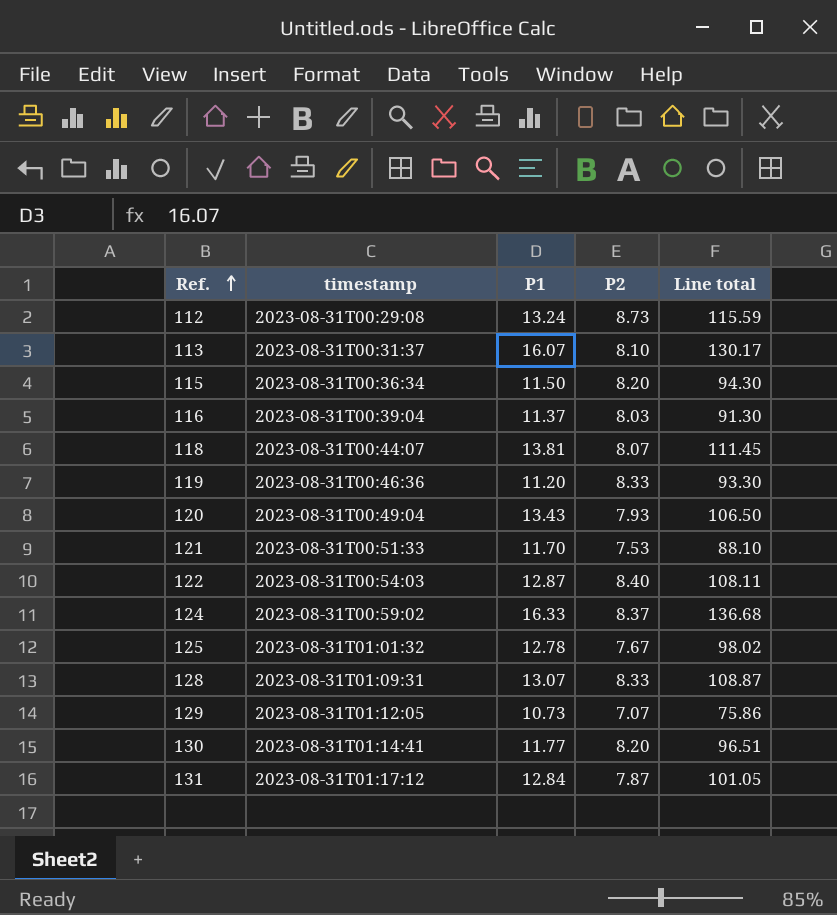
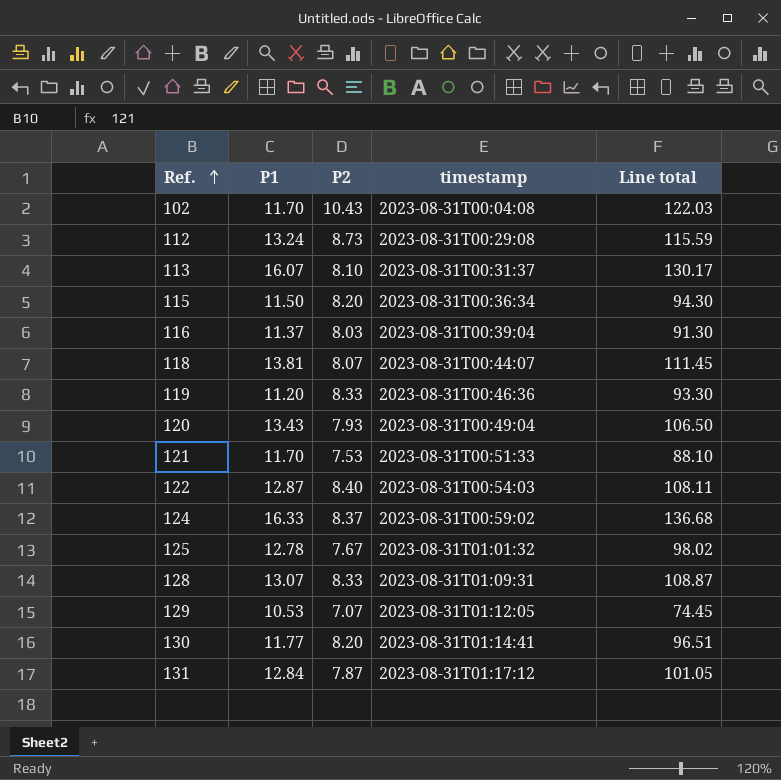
column timestamp | position: 2 -> 4
row 102: none -> 11.70 | 10.43 | 2023-08-31T00:04:08 | 122.03
129 | P1: 10.73 -> 10.53
129 | Line total: 75.86 -> 74.45

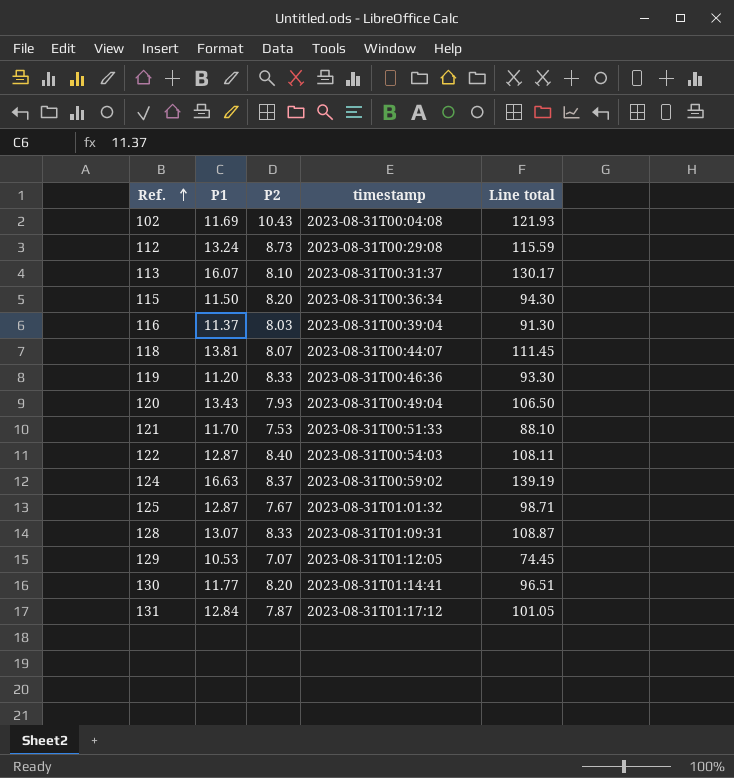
102 | P1: 11.70 -> 11.69
102 | Line total: 122.03 -> 121.93
124 | P1: 16.33 -> 16.63
124 | Line total: 136.68 -> 139.19
125 | P1: 12.78 -> 12.87
125 | Line total: 98.02 -> 98.71

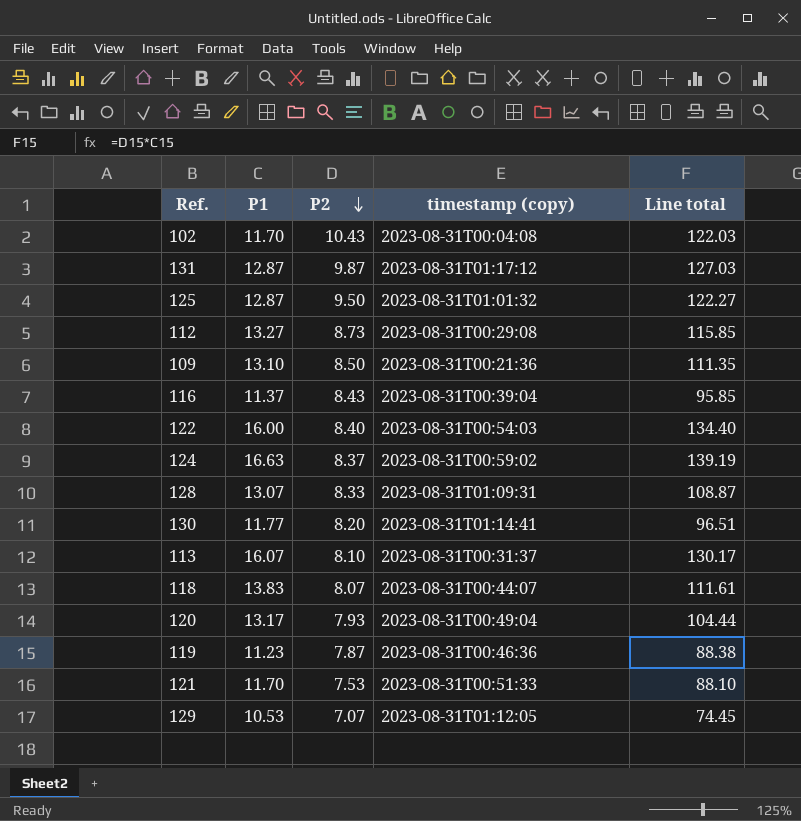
row order: Ref. ascending -> P2 descending
column name: timestamp -> timestamp (copy)
row 115: 11.50 | 8.20 | 2023-08-31T00:36:34 | 94.30 -> none
102 | P1: 11.69 -> 11.70
102 | Line total: 121.93 -> 122.03
131 | P1: 12.84 -> 12.87
131 | P2: 7.87 -> 9.87
131 | Line total: 101.05 -> 127.03
125 | P2: 7.67 -> 9.50
125 | Line total: 98.71 -> 122.27
112 | P1: 13.24 -> 13.27
112 | Line total: 115.59 -> 115.85
row 109: none -> 13.10 | 8.50 | 2023-08-31T00:21:36 | 111.35
116 | P2: 8.03 -> 8.43
116 | Line total: 91.30 -> 95.85
122 | P1: 12.87 -> 16.00
122 | Line total: 108.11 -> 134.40
118 | P1: 13.81 -> 13.83
118 | Line total: 111.45 -> 111.61
120 | P1: 13.43 -> 13.17
120 | Line total: 106.50 -> 104.44
119 | P1: 11.20 -> 11.23
119 | P2: 8.33 -> 7.87
119 | Line total: 93.30 -> 88.38

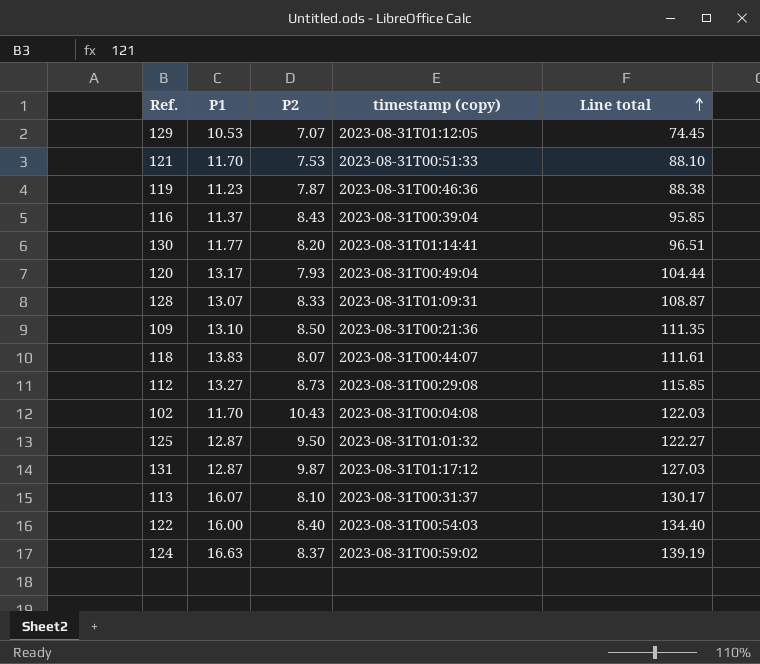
row order: P2 descending -> Line total ascending

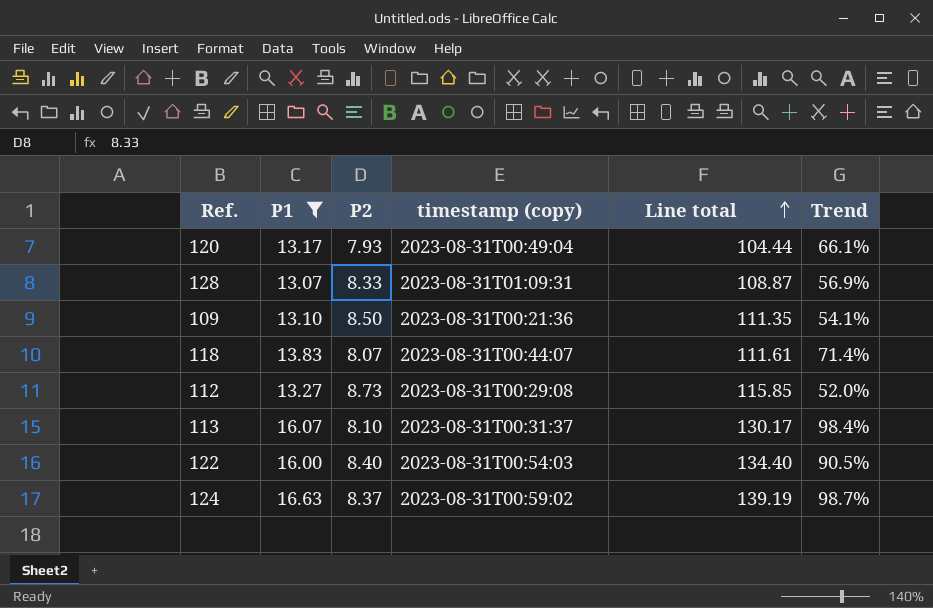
filter: none -> P1 >= 13.07
column Trend | formula: none -> ([P1] - [P2]) / [P2]

